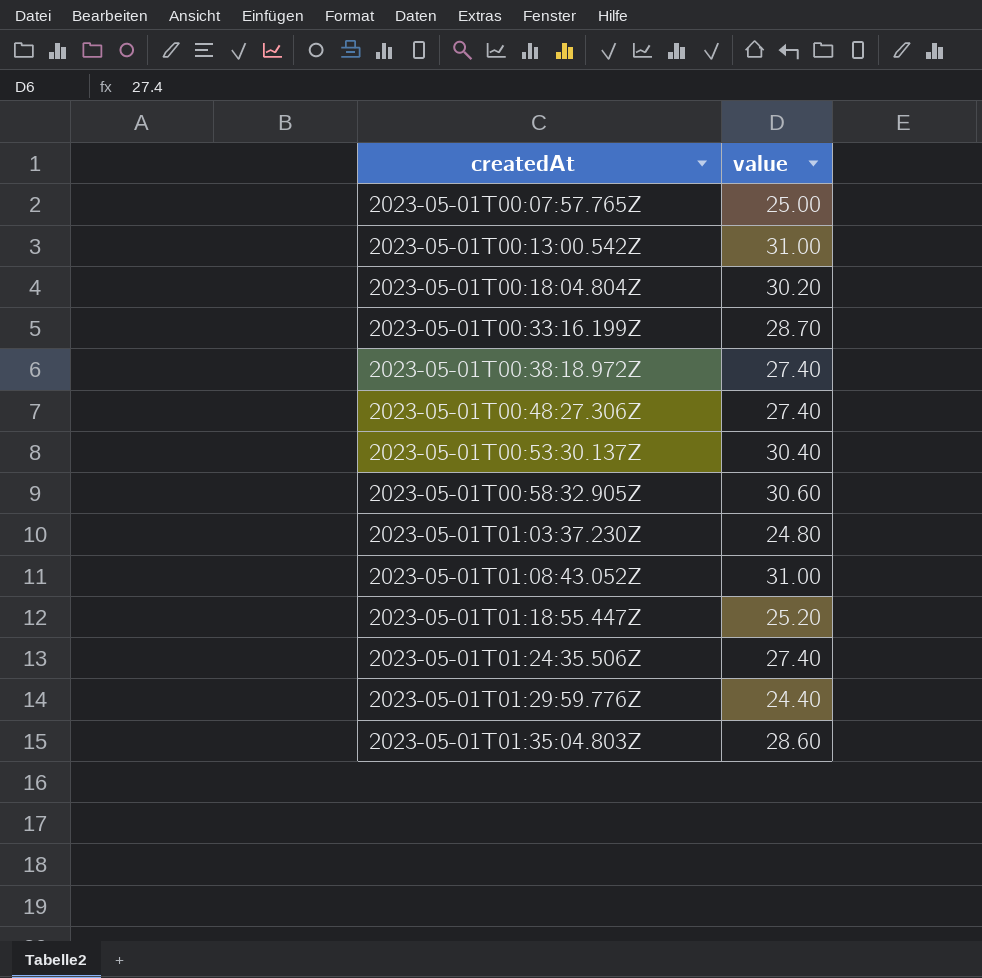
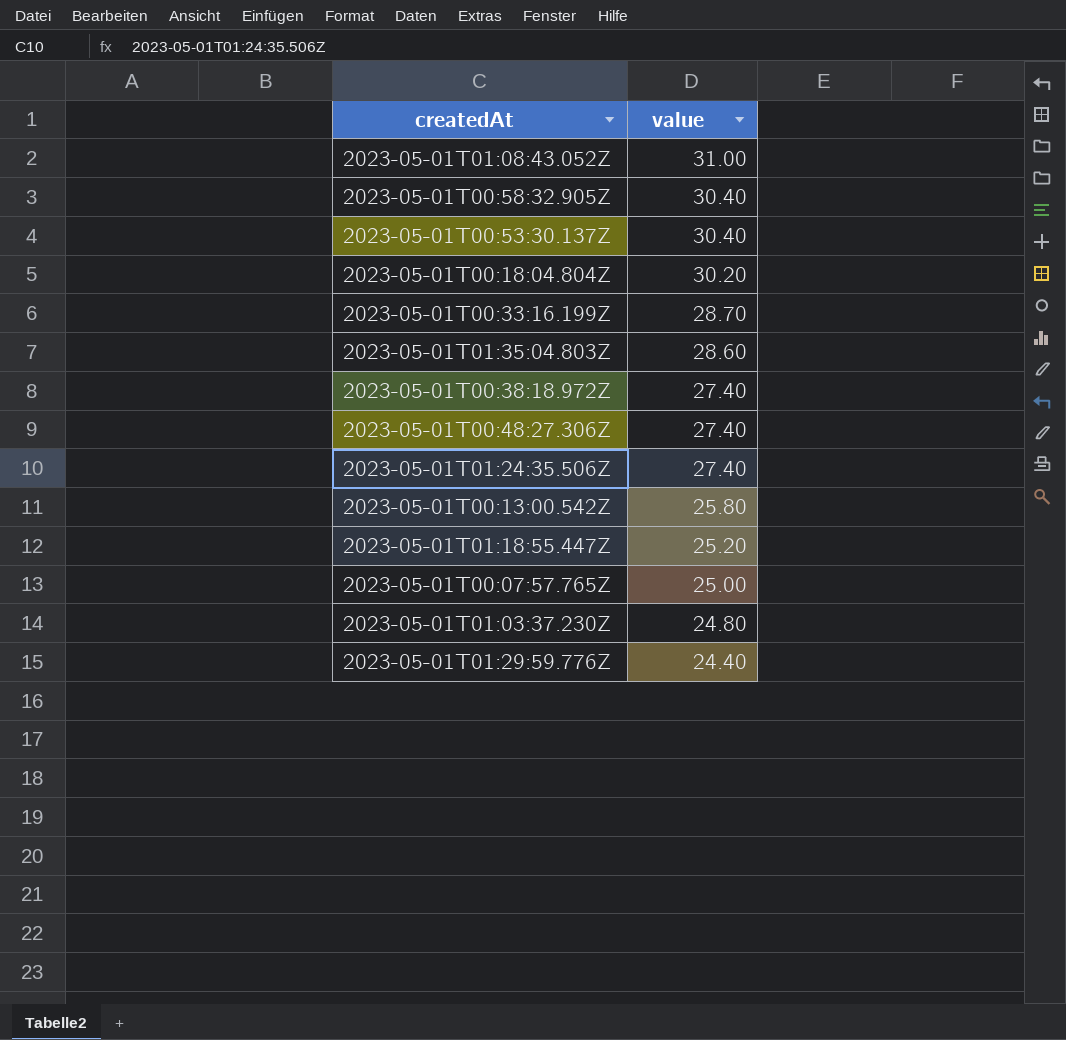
row order: createdAt ascending -> value descending
2023-05-01T00:58:32.905Z | value: 30.60 -> 30.40
2023-05-01T00:13:00.542Z | value: 31.00 -> 25.80

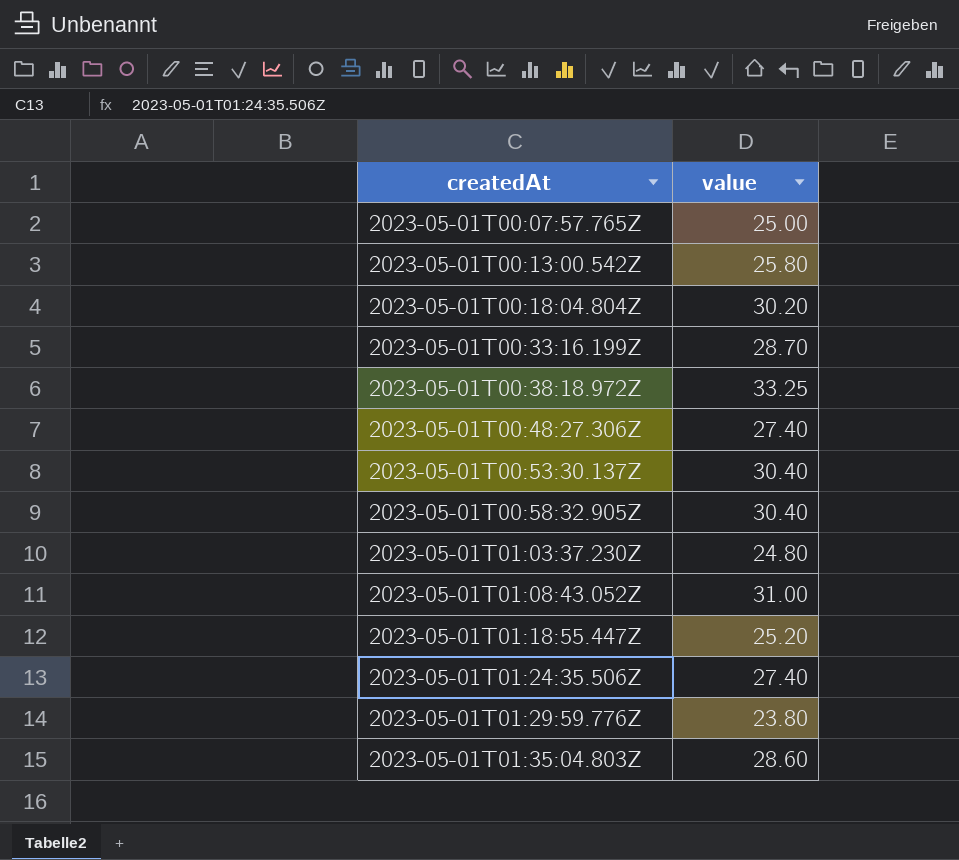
row order: value descending -> createdAt ascending
2023-05-01T00:38:18.972Z | value: 27.40 -> 33.25
2023-05-01T01:29:59.776Z | value: 24.40 -> 23.80

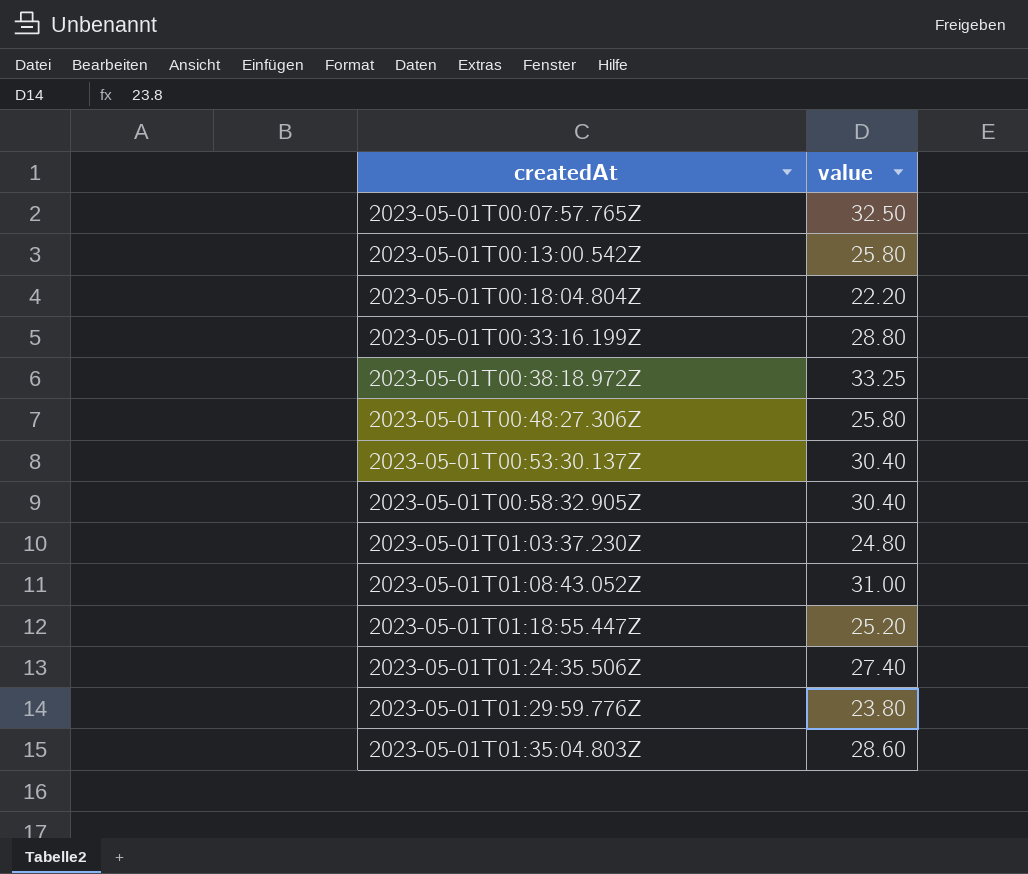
2023-05-01T00:07:57.765Z | value: 25.00 -> 32.50
2023-05-01T00:18:04.804Z | value: 30.20 -> 22.20
2023-05-01T00:33:16.199Z | value: 28.70 -> 28.80
2023-05-01T00:48:27.306Z | value: 27.40 -> 25.80

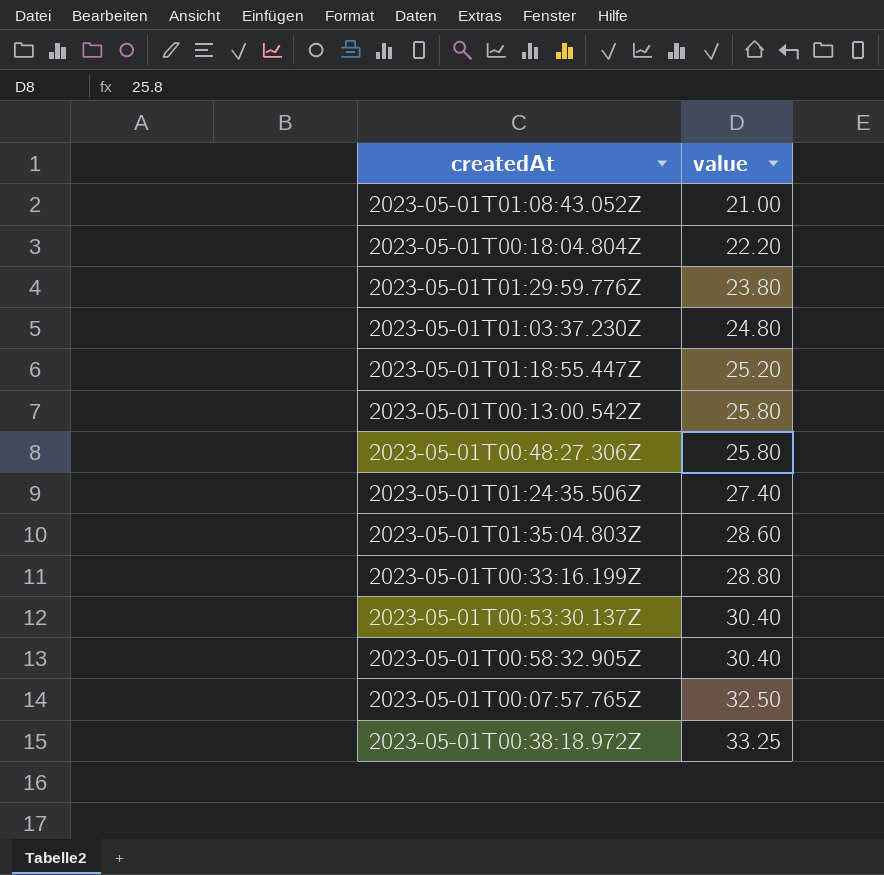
row order: createdAt ascending -> value ascending
2023-05-01T01:08:43.052Z | value: 31.00 -> 21.00

